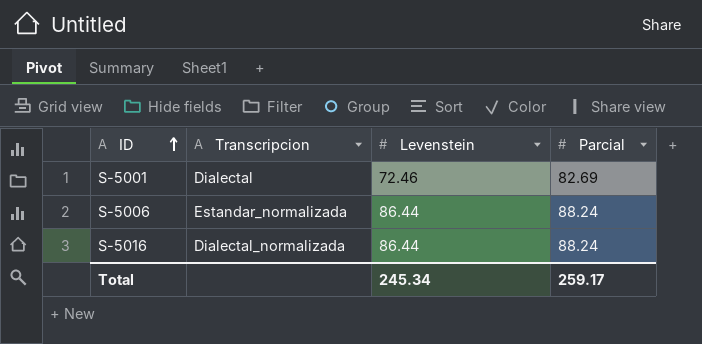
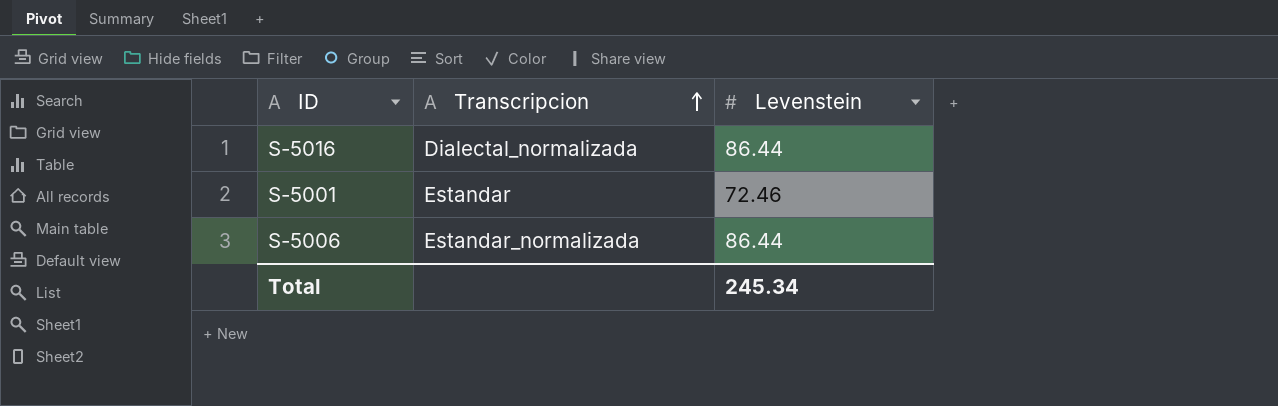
row order: ID ascending -> Transcripcion ascending
column Parcial | position: 4 -> none
S-5001 | Transcripcion: Dialectal -> Estandar

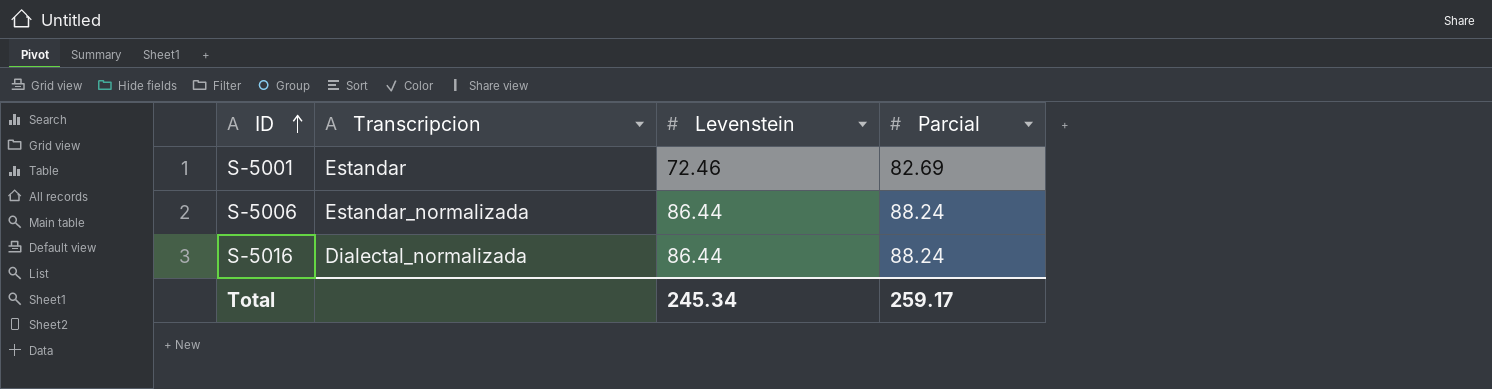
row order: Transcripcion ascending -> ID ascending
column Parcial | position: none -> 4

